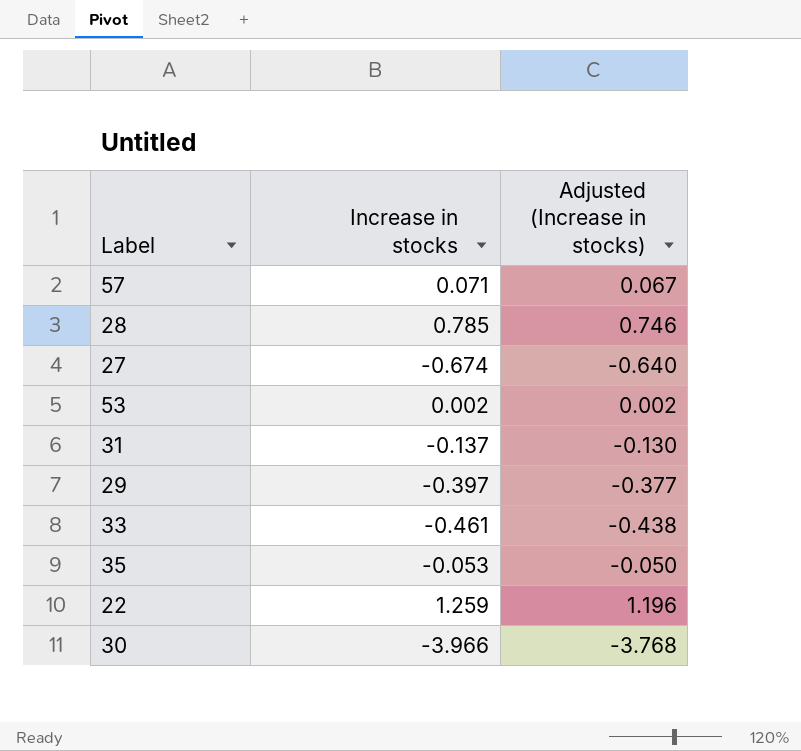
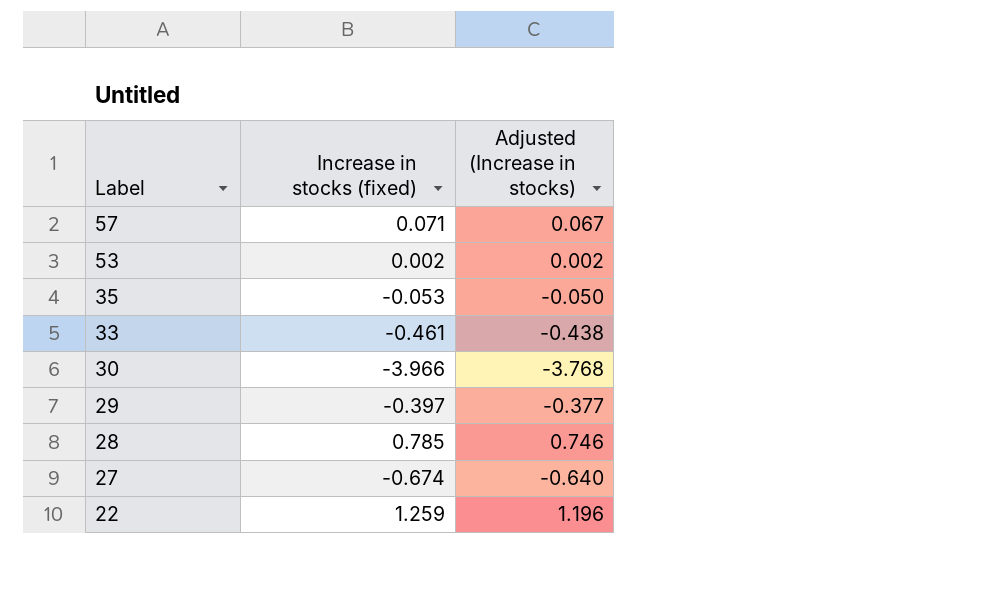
row order: none -> Label descending
column name: Increase in stocks -> Increase in stocks (fixed)
row 31: -0.137 | -0.130 -> none

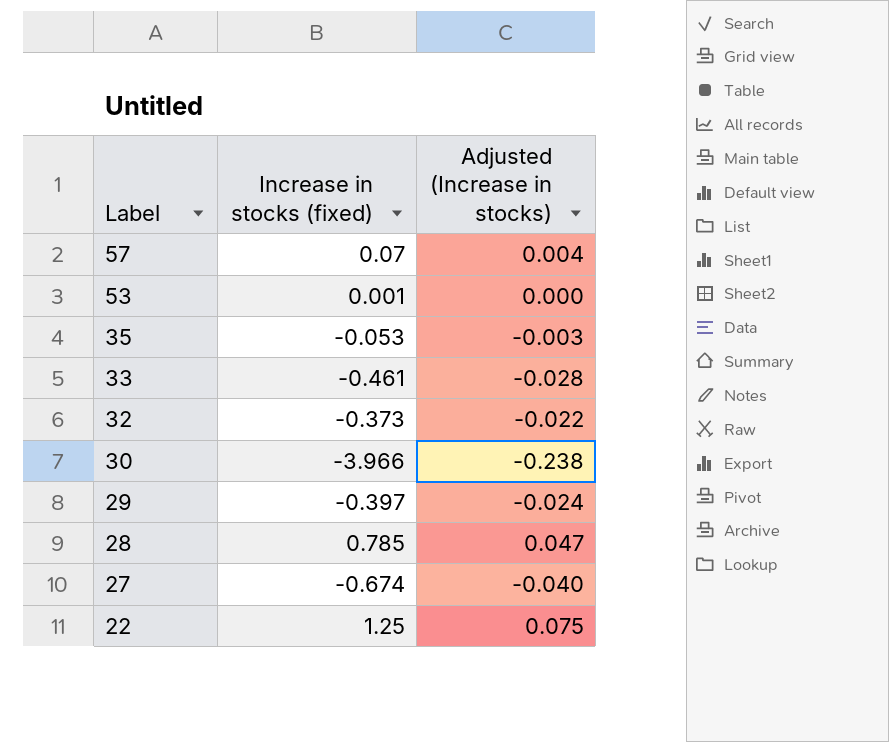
column Adjusted (Increase in stocks) | formula: [Increase in stocks (fixed)] * 0.95 -> [Increase in stocks (fixed)] * 0.06
57 | Increase in stocks (fixed): 0.071 -> 0.07
53 | Increase in stocks (fixed): 0.002 -> 0.001
row 32: none -> -0.373 | -0.022
22 | Increase in stocks (fixed): 1.259 -> 1.25

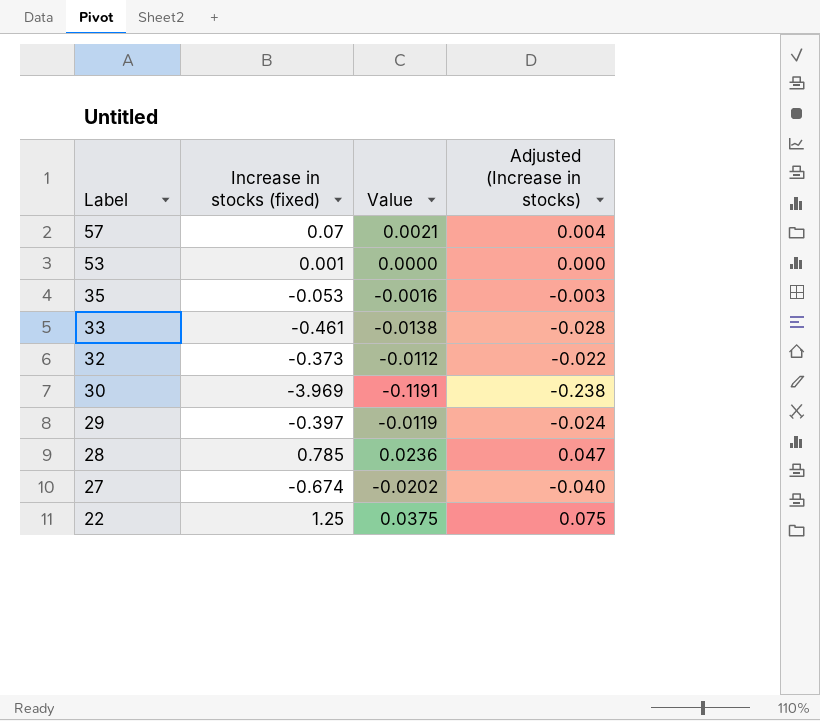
column Value | formula: none -> [Increase in stocks (fixed)] * 0.03
30 | Increase in stocks (fixed): -3.966 -> -3.969

